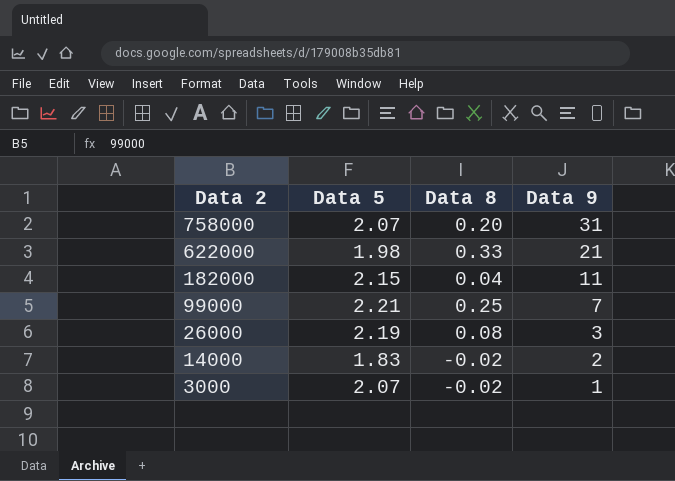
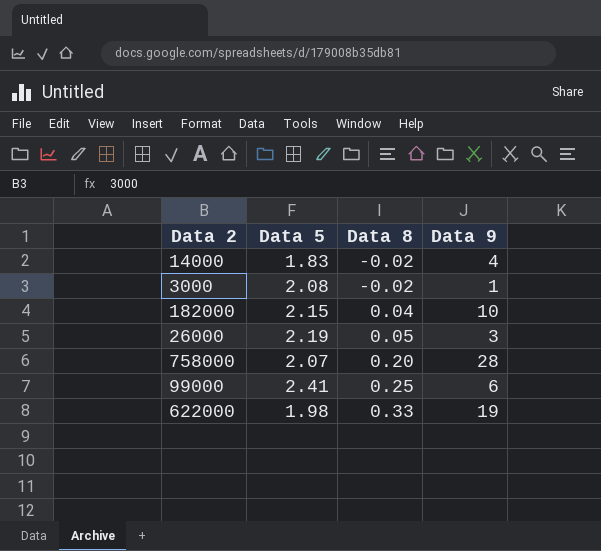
row order: Data 2 descending -> Data 8 ascending
14000 | Data 9: 2 -> 4
3000 | Data 5: 2.07 -> 2.08
182000 | Data 9: 11 -> 10
26000 | Data 8: 0.08 -> 0.05
758000 | Data 9: 31 -> 28
99000 | Data 5: 2.21 -> 2.41
99000 | Data 9: 7 -> 6
622000 | Data 9: 21 -> 19

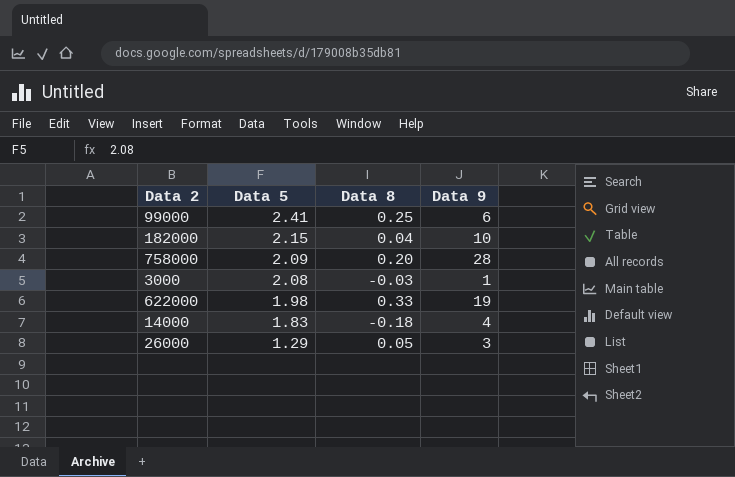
row order: Data 8 ascending -> Data 5 descending
758000 | Data 5: 2.07 -> 2.09
3000 | Data 8: -0.02 -> -0.03
14000 | Data 8: -0.02 -> -0.18
26000 | Data 5: 2.19 -> 1.29

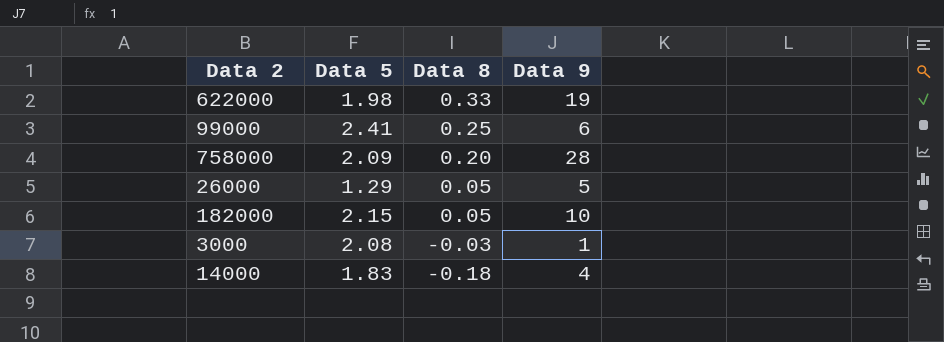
row order: Data 5 descending -> Data 8 descending
26000 | Data 9: 3 -> 5
182000 | Data 8: 0.04 -> 0.05

